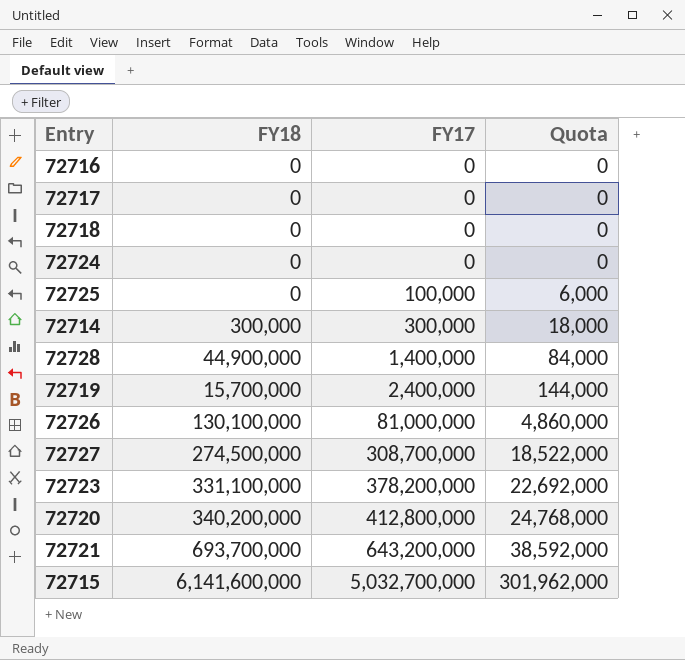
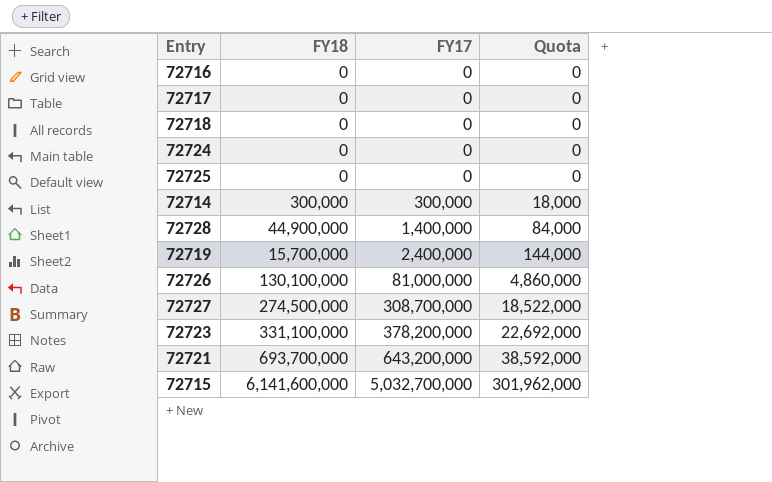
row 72720: 340,200,000 | 412,800,000 | 24,768,000 -> none
72725 | FY17: 100,000 -> 0
72725 | Quota: 6,000 -> 0

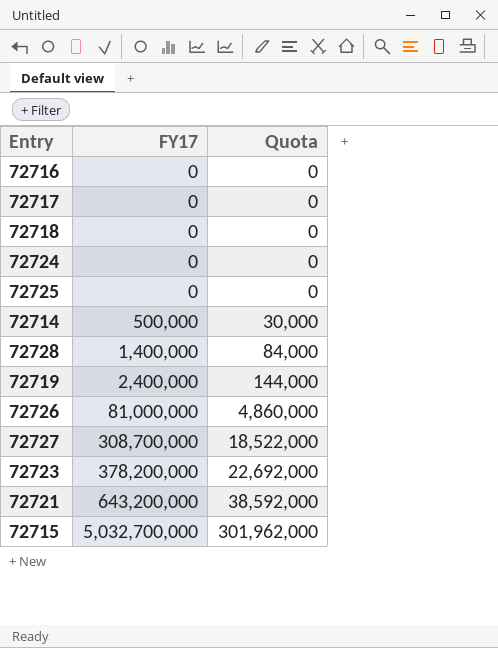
column FY18 | position: 2 -> none
72714 | FY17: 300,000 -> 500,000
72714 | Quota: 18,000 -> 30,000

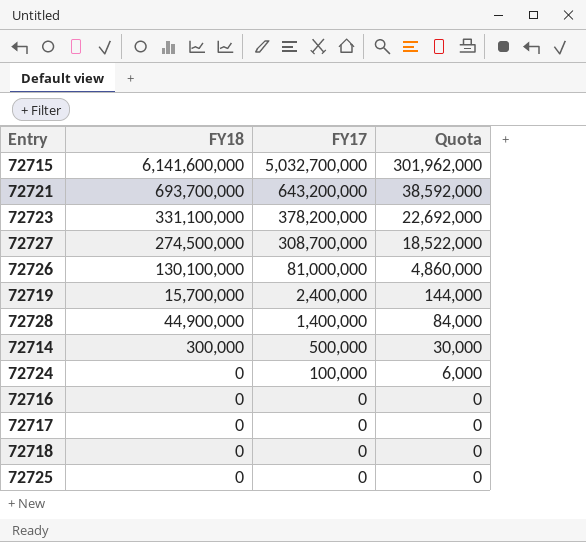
row order: FY17 ascending -> FY17 descending
column FY18 | position: none -> 2
72724 | FY17: 0 -> 100,000
72724 | Quota: 0 -> 6,000

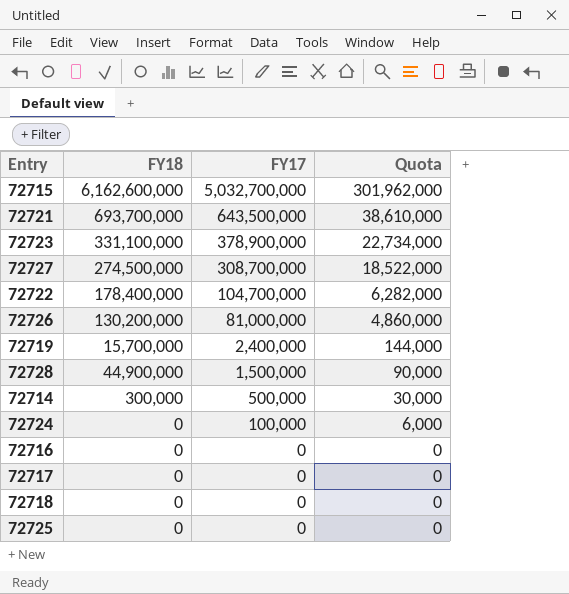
72715 | FY18: 6,141,600,000 -> 6,162,600,000
72721 | FY17: 643,200,000 -> 643,500,000
72721 | Quota: 38,592,000 -> 38,610,000
72723 | FY17: 378,200,000 -> 378,900,000
72723 | Quota: 22,692,000 -> 22,734,000
row 72722: none -> 178,400,000 | 104,700,000 | 6,282,000
72726 | FY18: 130,100,000 -> 130,200,000
72728 | FY17: 1,400,000 -> 1,500,000
72728 | Quota: 84,000 -> 90,000

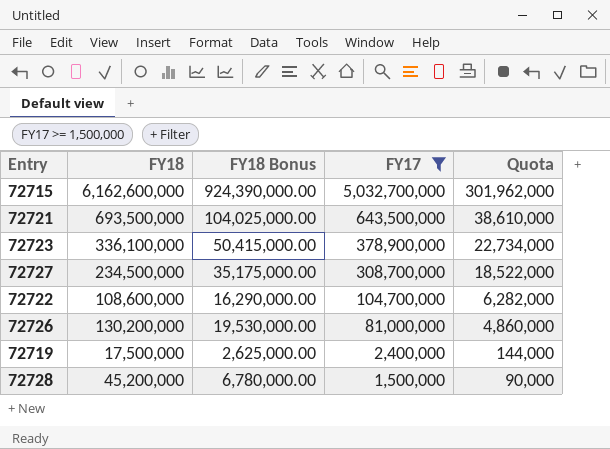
filter: none -> FY17 >= 1,500,000
column FY18 Bonus | formula: none -> [FY18] * 0.15
72721 | FY18: 693,700,000 -> 693,500,000
72723 | FY18: 331,100,000 -> 336,100,000
72727 | FY18: 274,500,000 -> 234,500,000
72722 | FY18: 178,400,000 -> 108,600,000
72719 | FY18: 15,700,000 -> 17,500,000
72728 | FY18: 44,900,000 -> 45,200,000

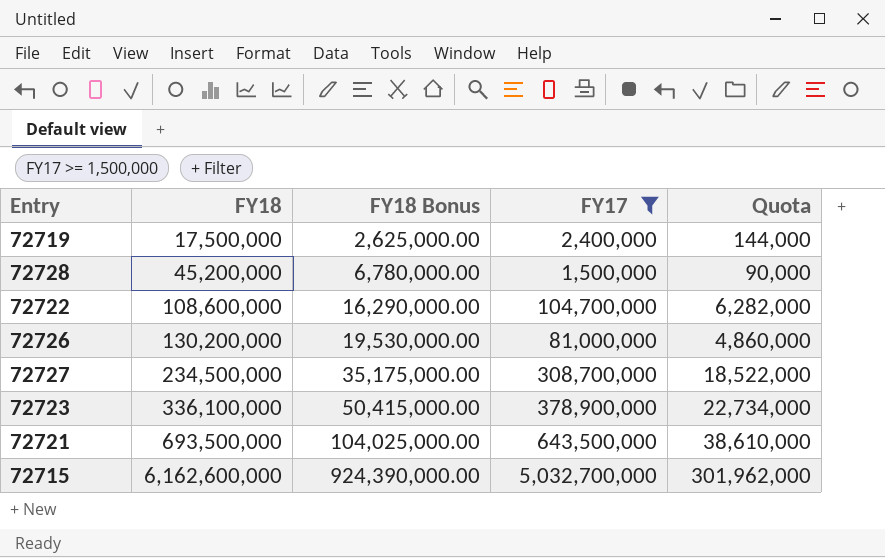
row order: FY17 descending -> FY18 ascending

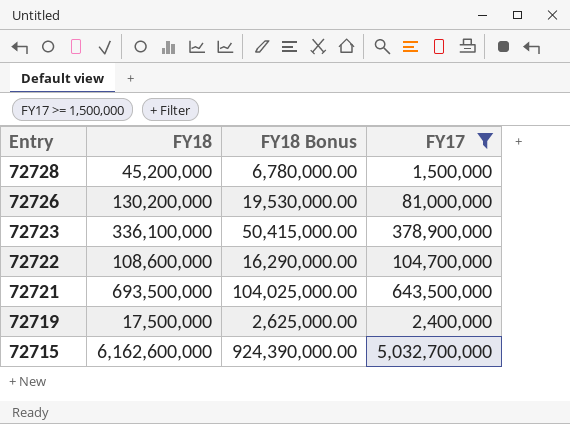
row order: FY18 ascending -> Entry descending
column Quota | formula: [FY17] * 0.06 -> none
row 72727: 234,500,000 | 35,175,000.00 | 308,700,000 | 18,522,000 -> none

